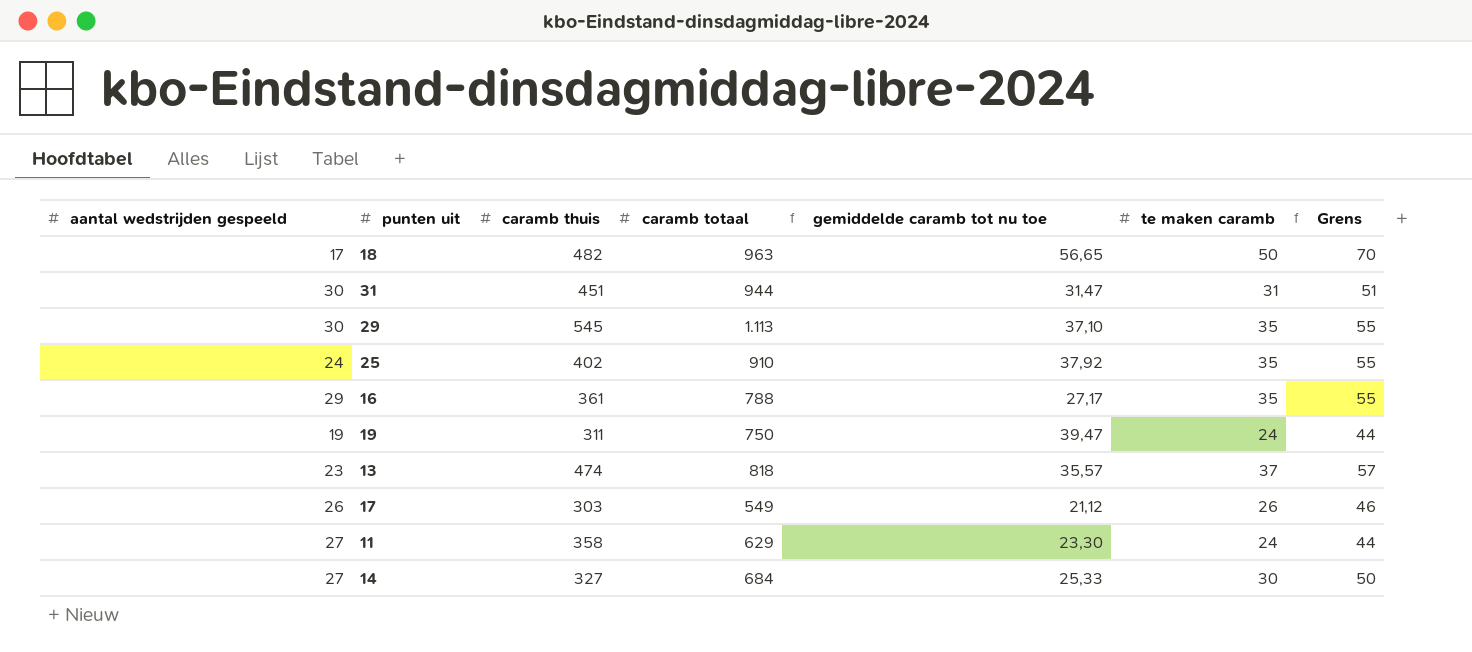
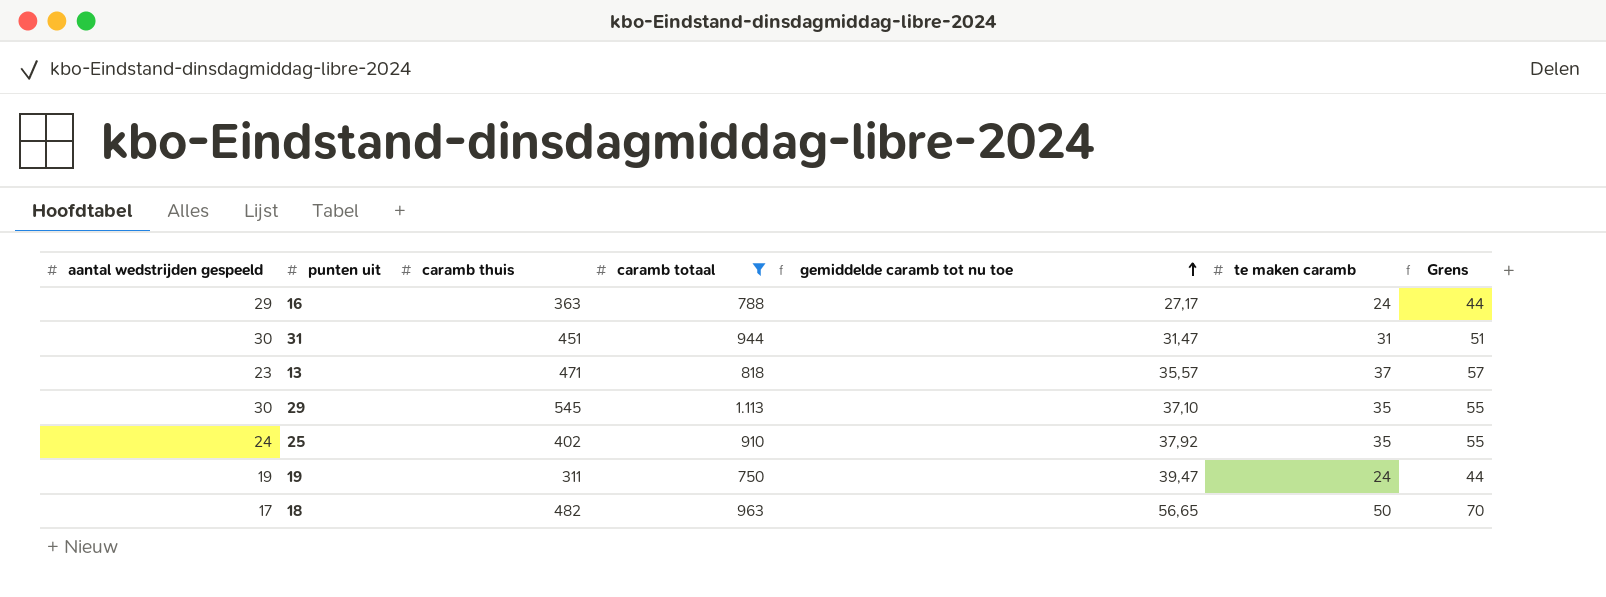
filter: none -> caramb totaal >= 750
row order: none -> gemiddelde caramb tot nu toe ascending
16 | caramb thuis: 361 -> 363
16 | te maken caramb: 35 -> 24
16 | Grens: 55 -> 44
13 | caramb thuis: 474 -> 471

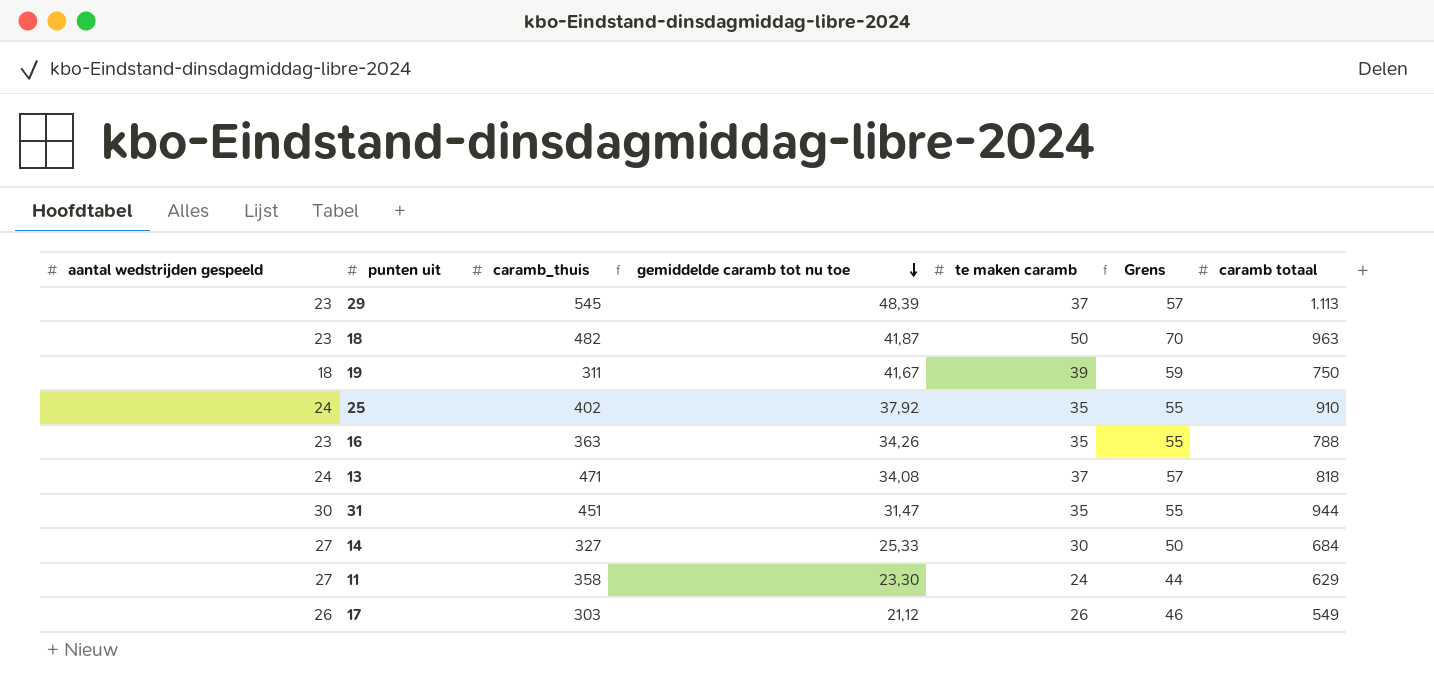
filter: caramb totaal >= 750 -> none
row order: gemiddelde caramb tot nu toe ascending -> gemiddelde caramb tot nu toe descending
column name: caramb thuis -> caramb_thuis
column caramb totaal | position: 4 -> 7
29 | aantal wedstrijden gespeeld: 30 -> 23
29 | gemiddelde caramb tot nu toe: 37,10 -> 48,39
29 | te maken caramb: 35 -> 37
29 | Grens: 55 -> 57
18 | aantal wedstrijden gespeeld: 17 -> 23
18 | gemiddelde caramb tot nu toe: 56,65 -> 41,87
19 | aantal wedstrijden gespeeld: 19 -> 18
19 | gemiddelde caramb tot nu toe: 39,47 -> 41,67
19 | te maken caramb: 24 -> 39
19 | Grens: 44 -> 59
16 | aantal wedstrijden gespeeld: 29 -> 23
16 | gemiddelde caramb tot nu toe: 27,17 -> 34,26
16 | te maken caramb: 24 -> 35
16 | Grens: 44 -> 55
13 | aantal wedstrijden gespeeld: 23 -> 24
13 | gemiddelde caramb tot nu toe: 35,57 -> 34,08
31 | te maken caramb: 31 -> 35
31 | Grens: 51 -> 55

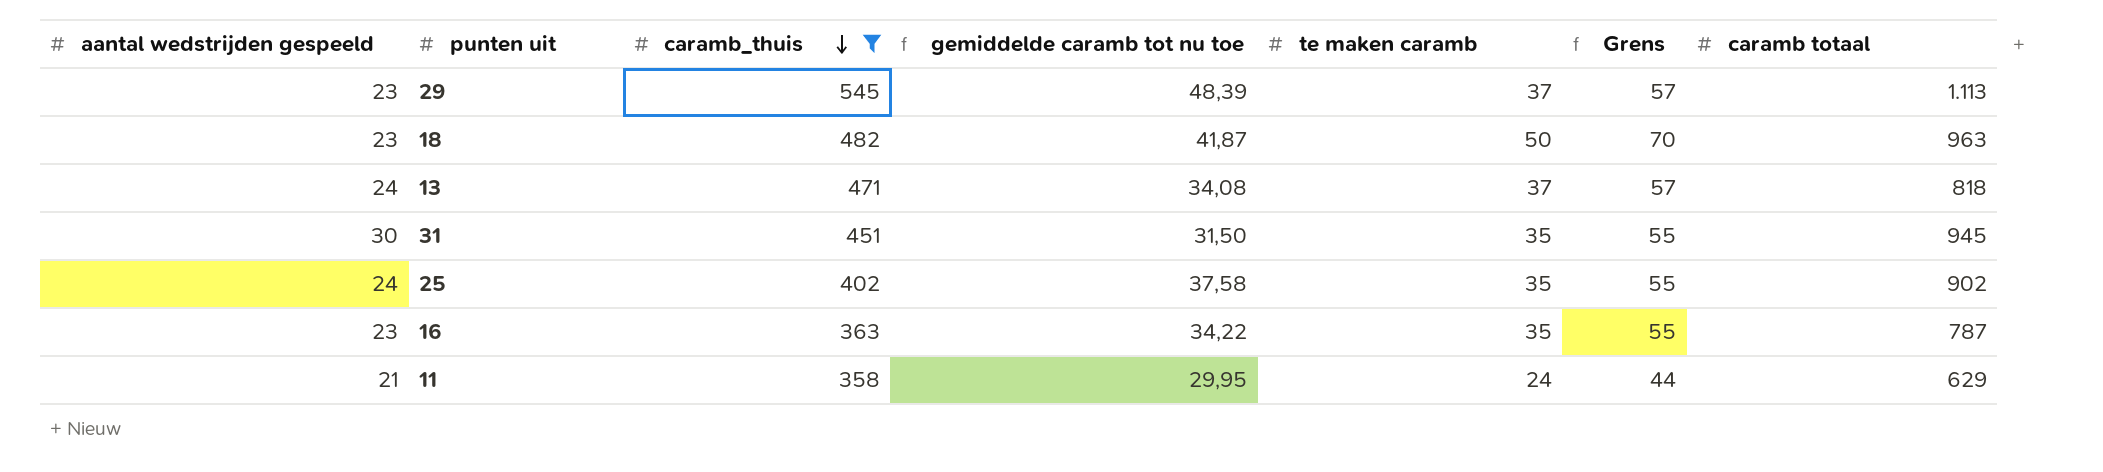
filter: none -> caramb_thuis >= 358
row order: gemiddelde caramb tot nu toe descending -> caramb_thuis descending
31 | gemiddelde caramb tot nu toe: 31,47 -> 31,50
31 | caramb totaal: 944 -> 945
25 | gemiddelde caramb tot nu toe: 37,92 -> 37,58
25 | caramb totaal: 910 -> 902
16 | gemiddelde caramb tot nu toe: 34,26 -> 34,22
16 | caramb totaal: 788 -> 787
11 | aantal wedstrijden gespeeld: 27 -> 21
11 | gemiddelde caramb tot nu toe: 23,30 -> 29,95

